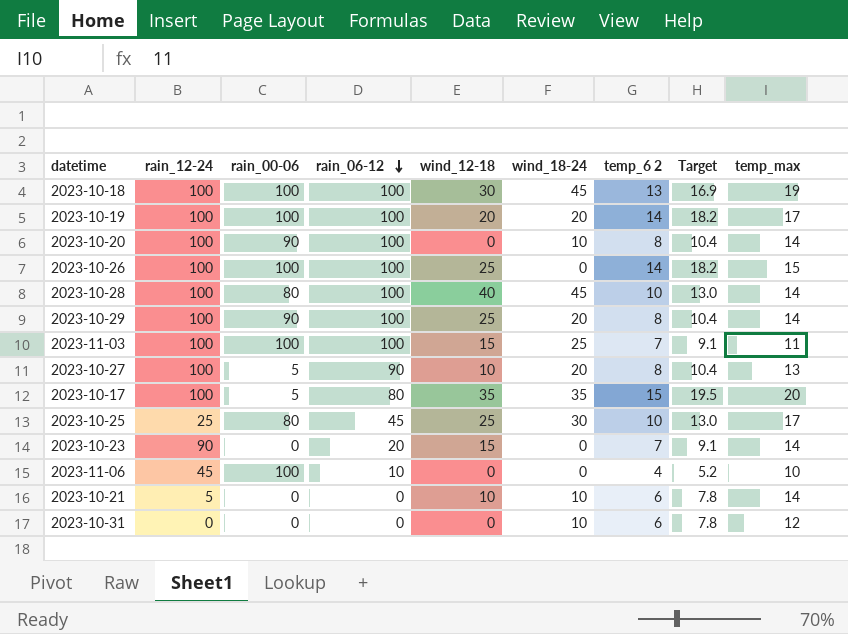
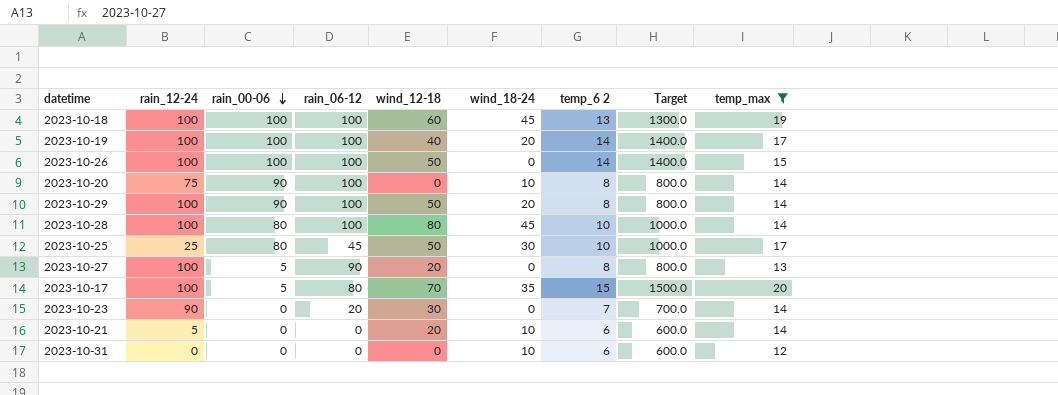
filter: none -> temp_max >= 12
row order: rain_06-12 descending -> rain_00-06 descending
column Target | formula: [temp_6 2] * 1.3 -> [temp_6 2] * 100
2023-10-18 | wind_12-18: 30 -> 60
2023-10-19 | wind_12-18: 20 -> 40
2023-10-26 | wind_12-18: 25 -> 50
2023-10-20 | rain_12-24: 100 -> 75
2023-10-29 | wind_12-18: 25 -> 50
2023-10-28 | wind_12-18: 40 -> 80
2023-10-25 | wind_12-18: 25 -> 50
2023-10-27 | wind_12-18: 10 -> 20
2023-10-27 | wind_18-24: 20 -> 0
2023-10-17 | wind_12-18: 35 -> 70
2023-10-23 | wind_12-18: 15 -> 30
2023-10-21 | wind_12-18: 10 -> 20

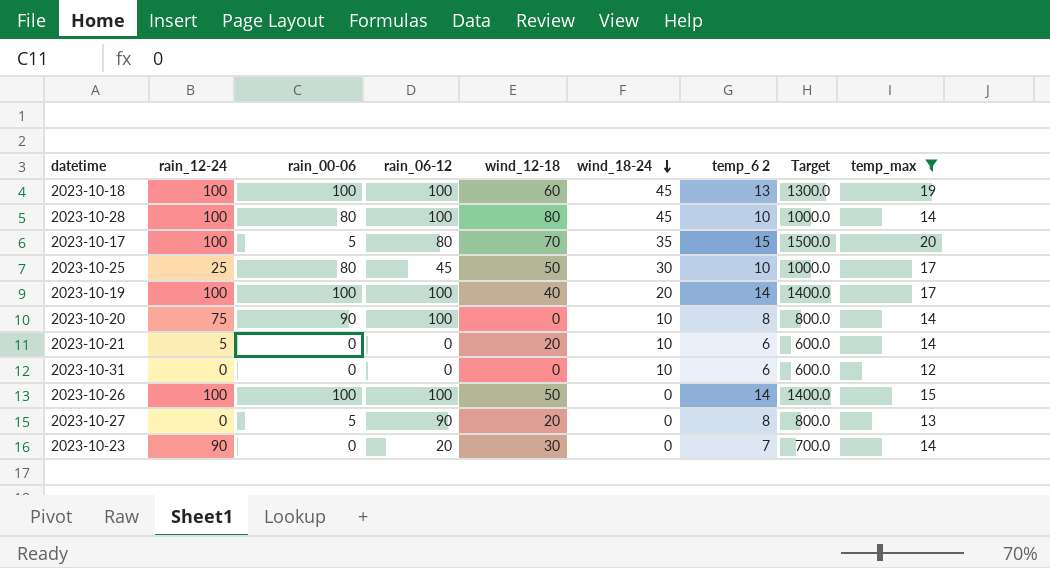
row order: rain_00-06 descending -> wind_18-24 descending
row 2023-10-29: 100 | 90 | 100 | 50 | 20 | 8 | 800.0 | 14 -> none
2023-10-27 | rain_12-24: 100 -> 0

